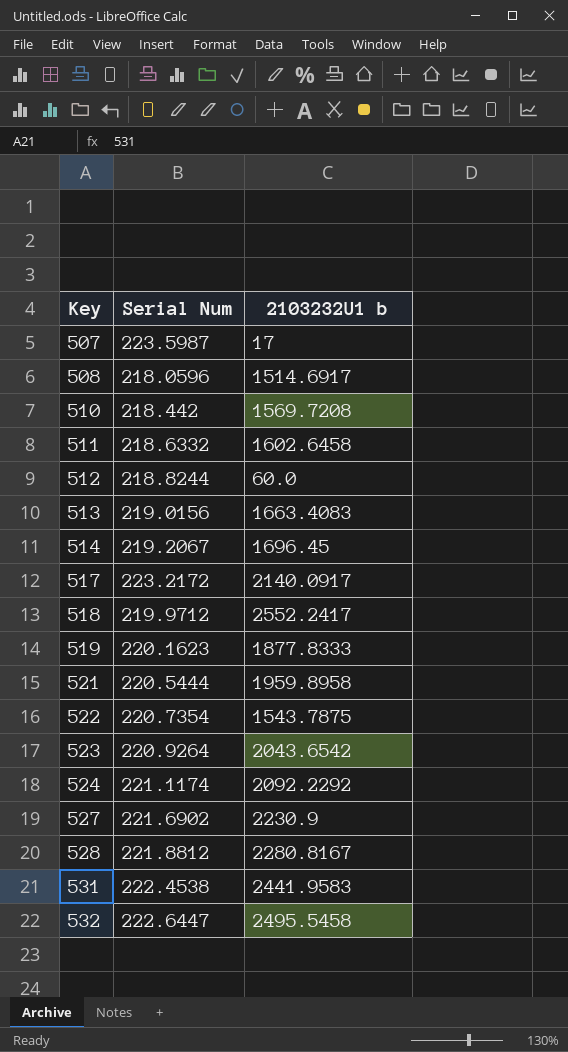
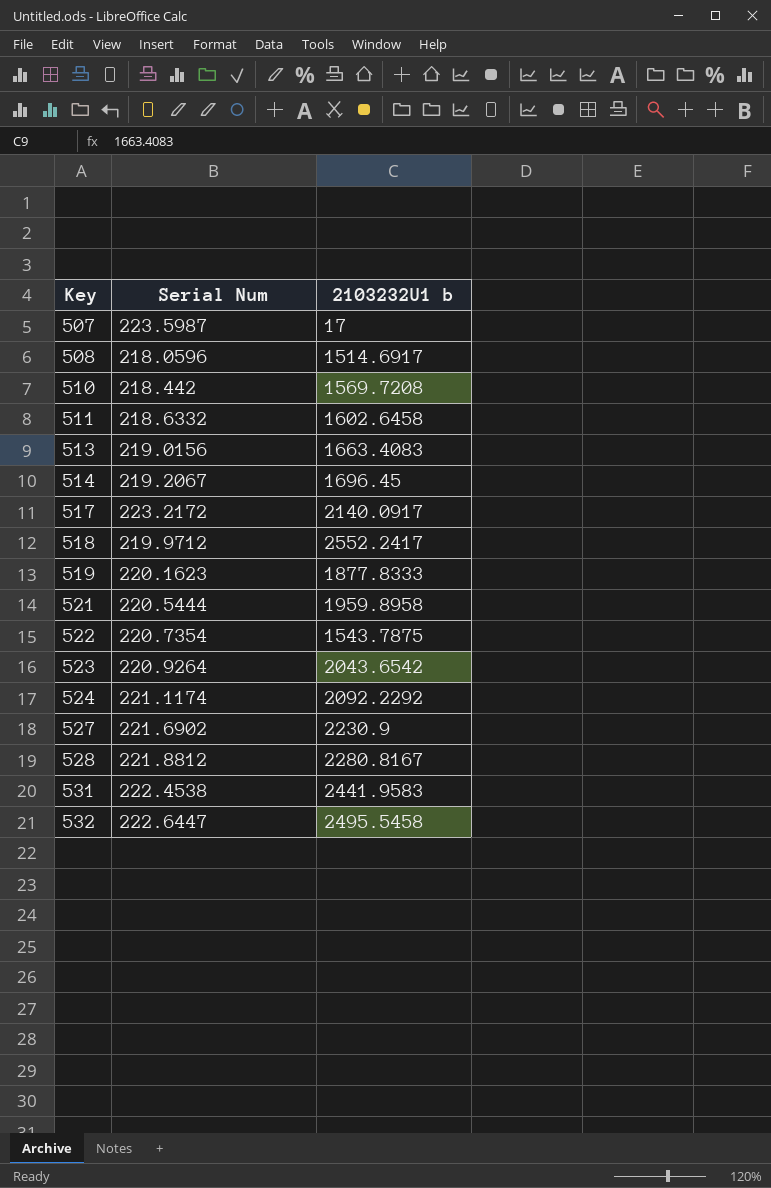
row 512: 218.8244 | 60.0 -> none

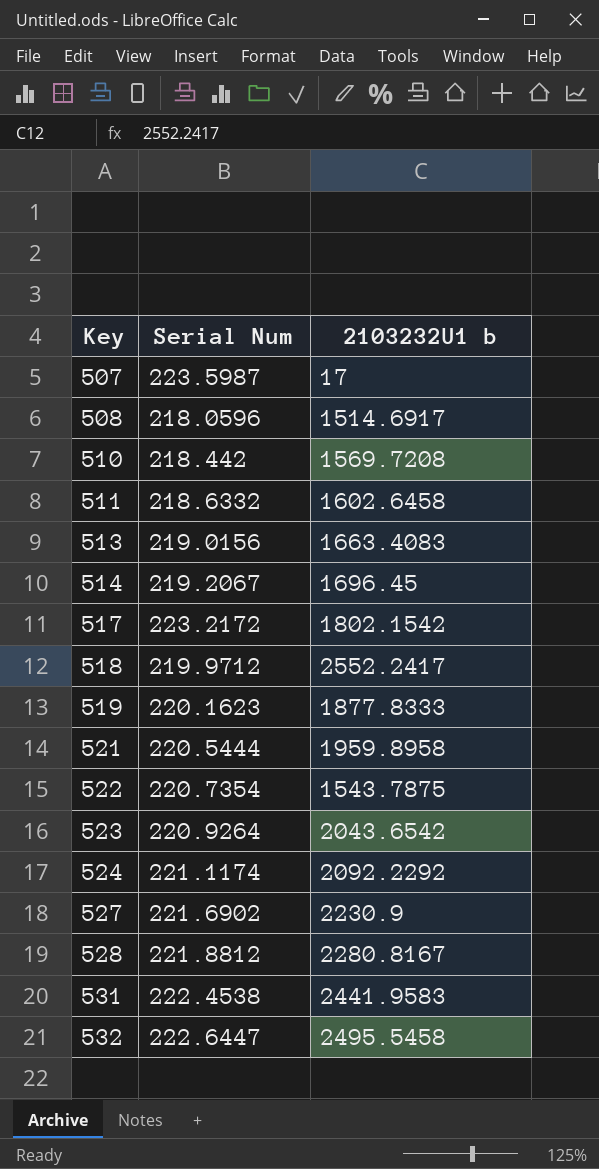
517 | 2103232U1 b: 2140.0917 -> 1802.1542

